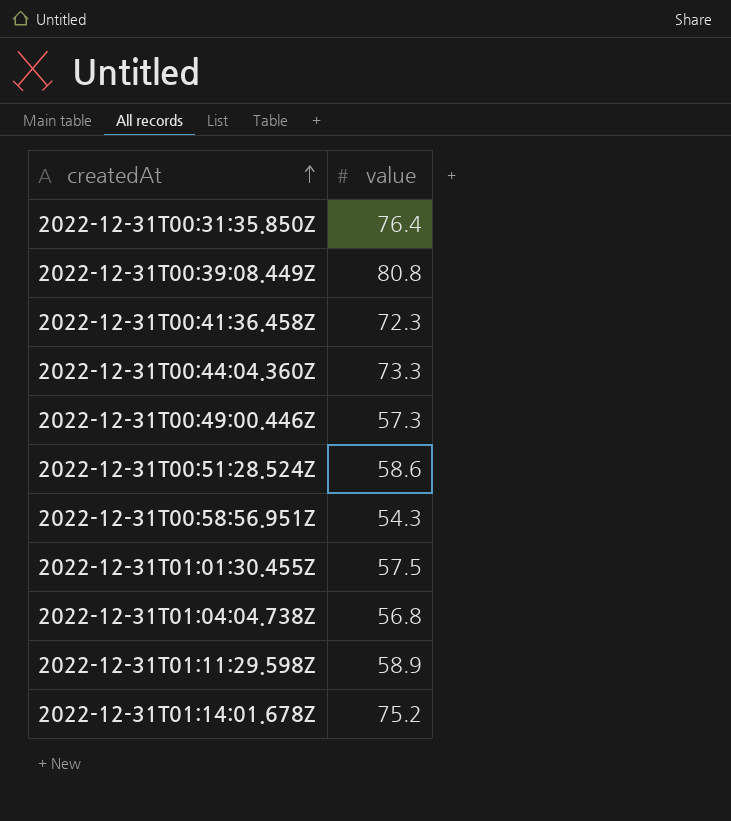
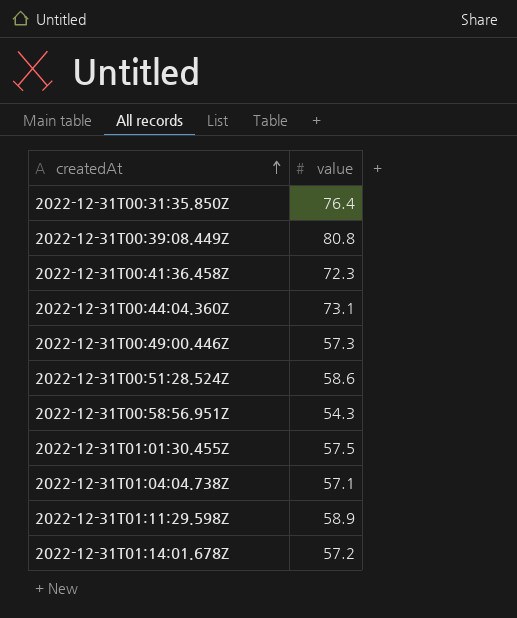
2022-12-31T00:44:04.360Z | value: 73.3 -> 73.1
2022-12-31T01:04:04.738Z | value: 56.8 -> 57.1
2022-12-31T01:14:01.678Z | value: 75.2 -> 57.2

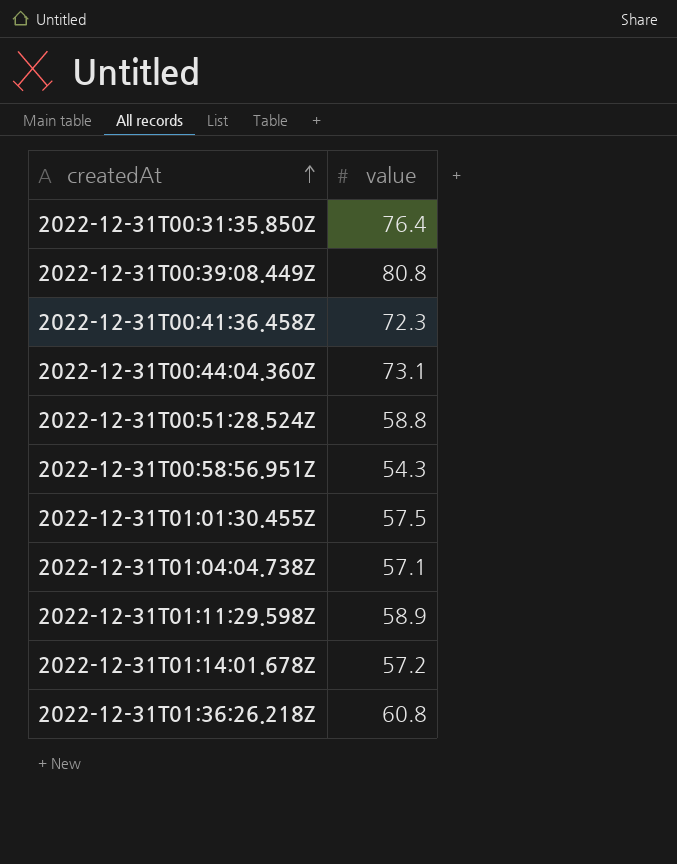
row 2022-12-31T00:49:00.446Z: 57.3 -> none
2022-12-31T00:51:28.524Z | value: 58.6 -> 58.8
row 2022-12-31T01:36:26.218Z: none -> 60.8

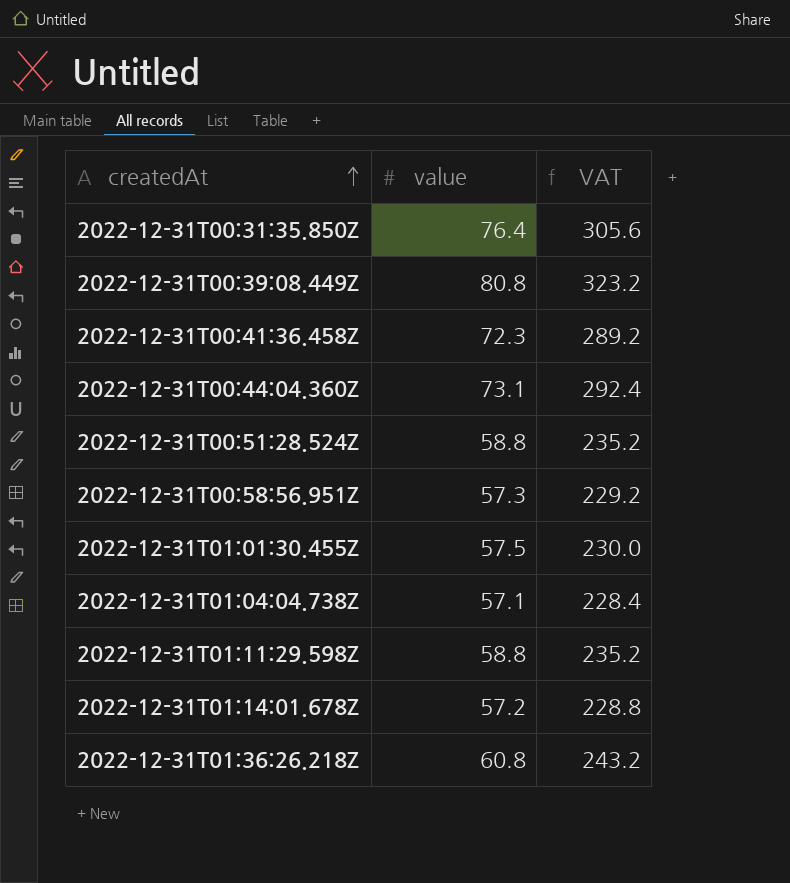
column VAT | formula: none -> [value] * 4
2022-12-31T00:58:56.951Z | value: 54.3 -> 57.3
2022-12-31T01:11:29.598Z | value: 58.9 -> 58.8

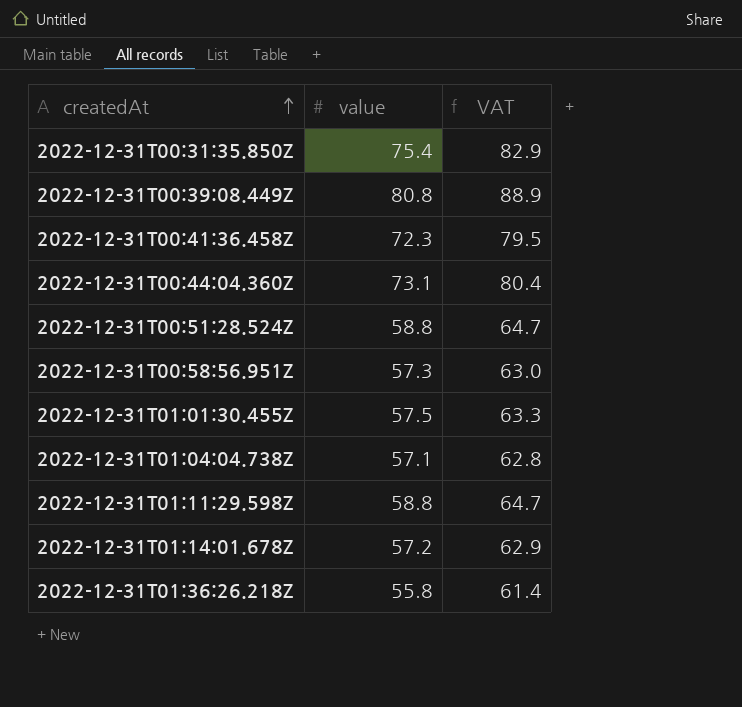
column VAT | formula: [value] * 4 -> [value] * 1.1
2022-12-31T00:31:35.850Z | value: 76.4 -> 75.4
2022-12-31T01:36:26.218Z | value: 60.8 -> 55.8

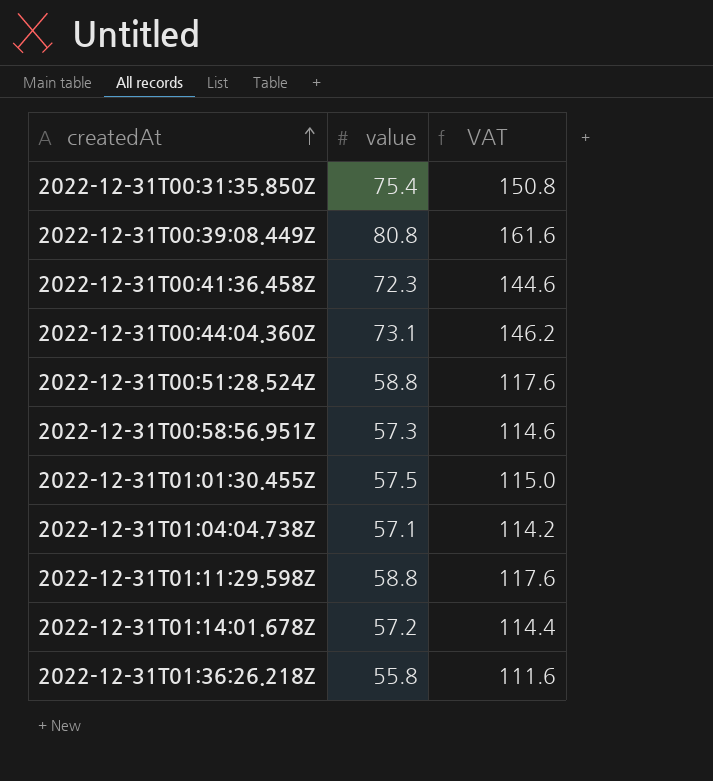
column VAT | formula: [value] * 1.1 -> [value] * 2

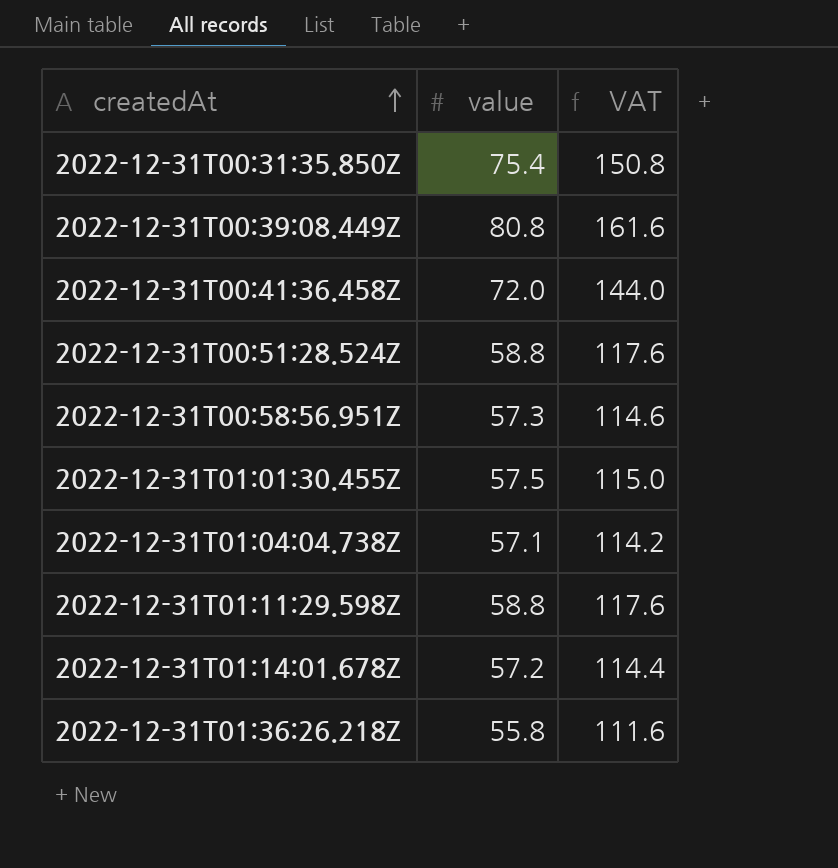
row 2022-12-31T00:44:04.360Z: 73.1 | 146.2 -> none
2022-12-31T00:41:36.458Z | value: 72.3 -> 72.0
2022-12-31T00:41:36.458Z | VAT: 144.6 -> 144.0

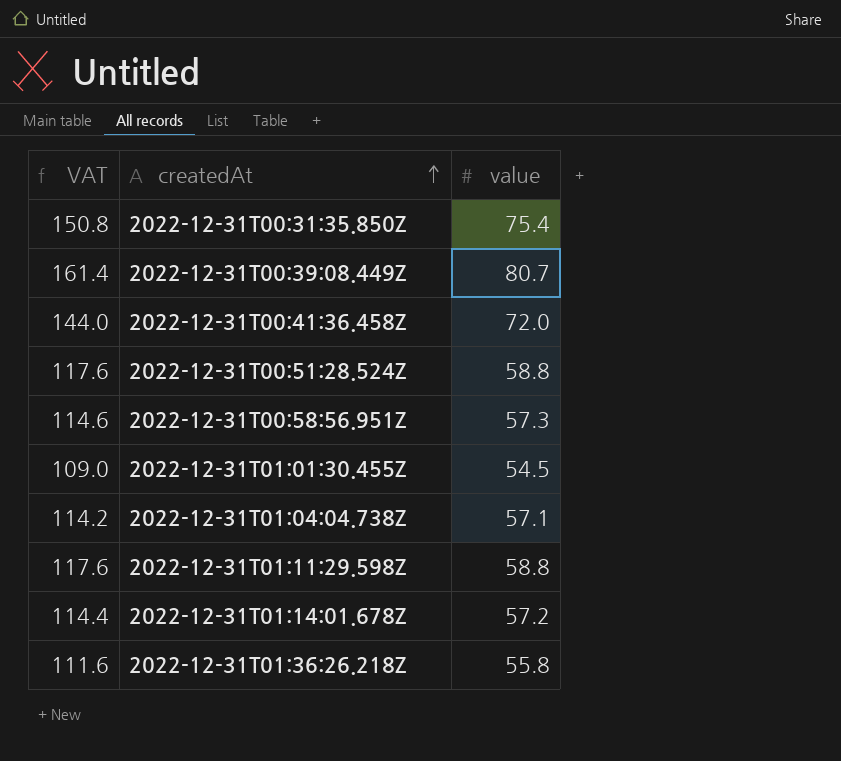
column VAT | position: 3 -> 1
2022-12-31T00:39:08.449Z | VAT: 161.6 -> 161.4
2022-12-31T00:39:08.449Z | value: 80.8 -> 80.7
2022-12-31T01:01:30.455Z | VAT: 115.0 -> 109.0
2022-12-31T01:01:30.455Z | value: 57.5 -> 54.5

